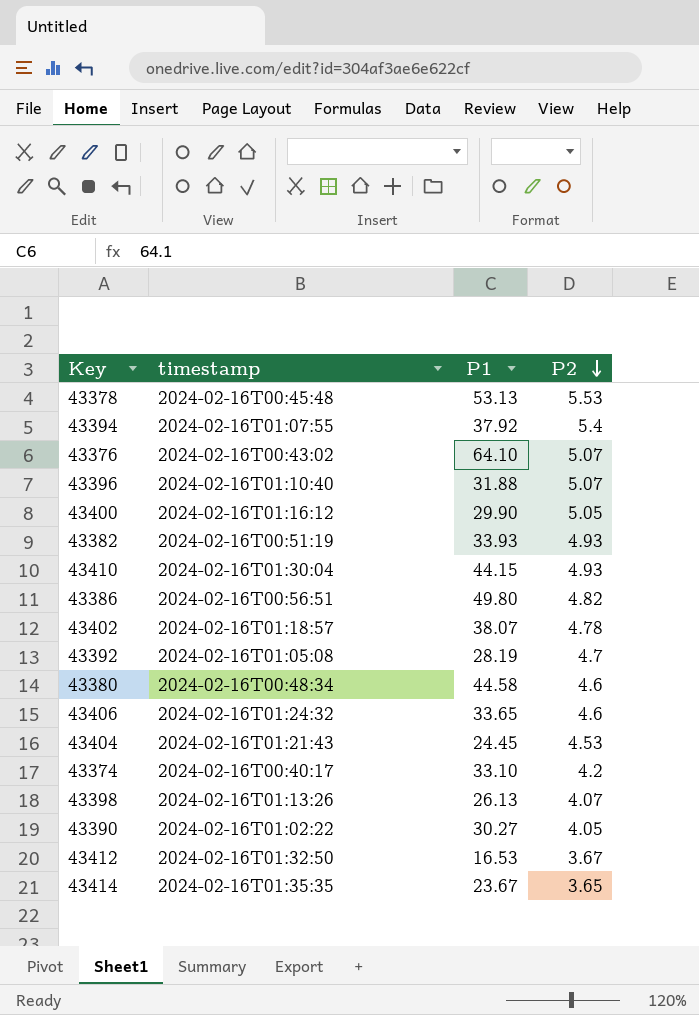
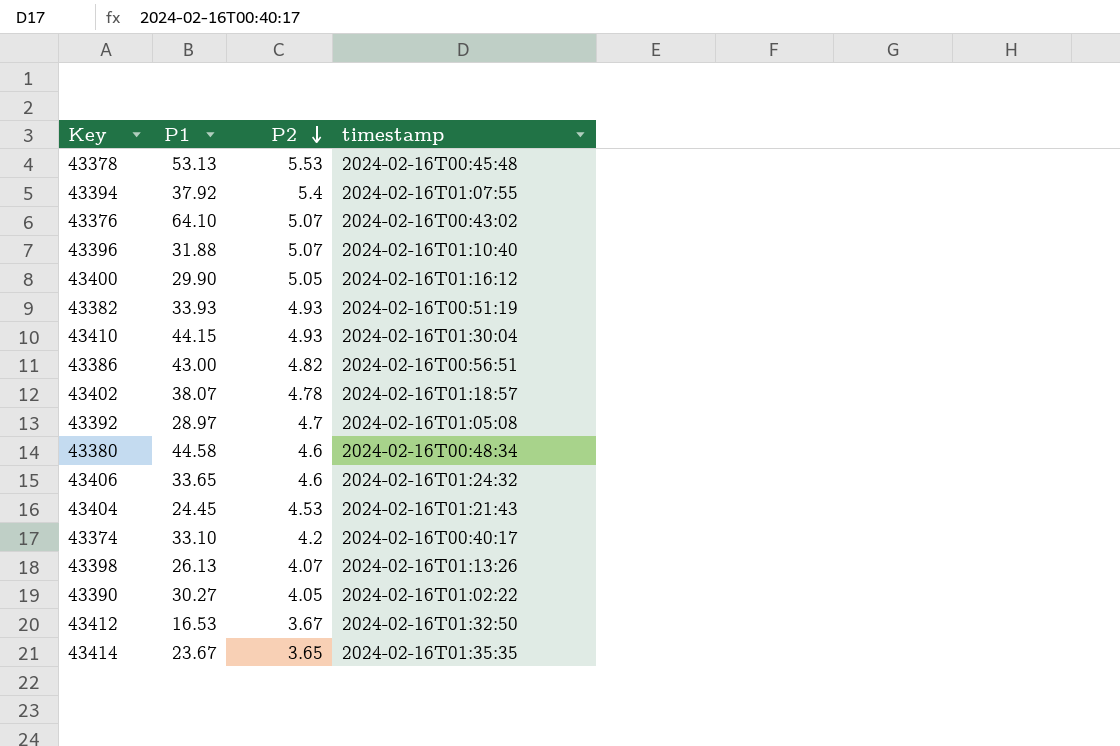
column timestamp | position: 2 -> 4
43386 | P1: 49.80 -> 43.00
43392 | P1: 28.19 -> 28.97

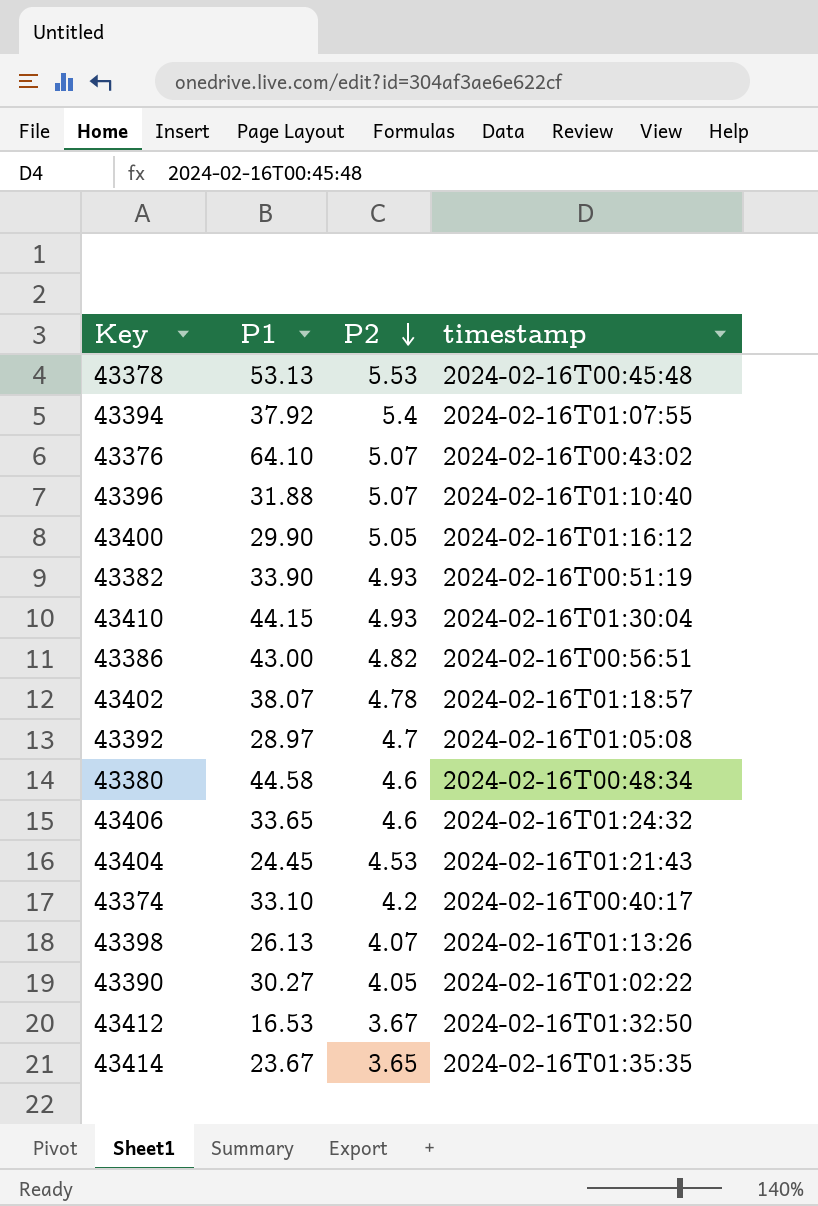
43382 | P1: 33.93 -> 33.90

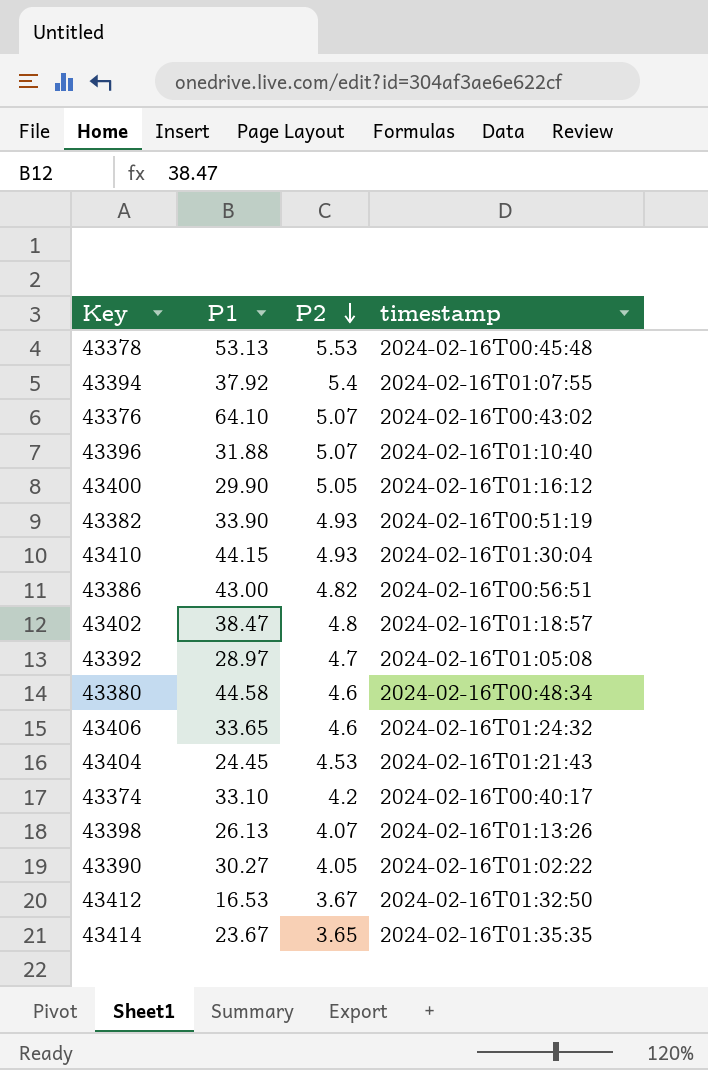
43402 | P1: 38.07 -> 38.47
43402 | P2: 4.78 -> 4.8

